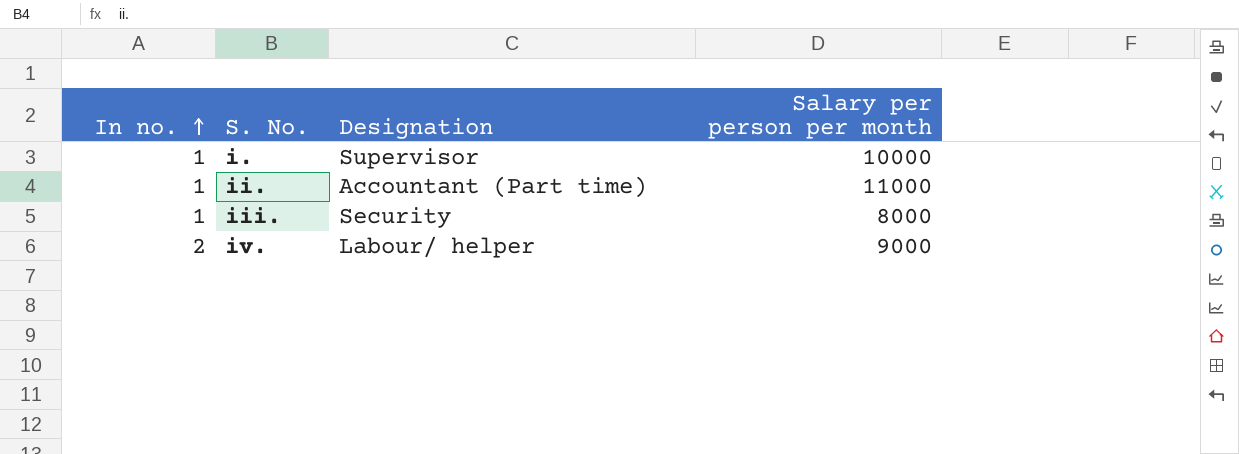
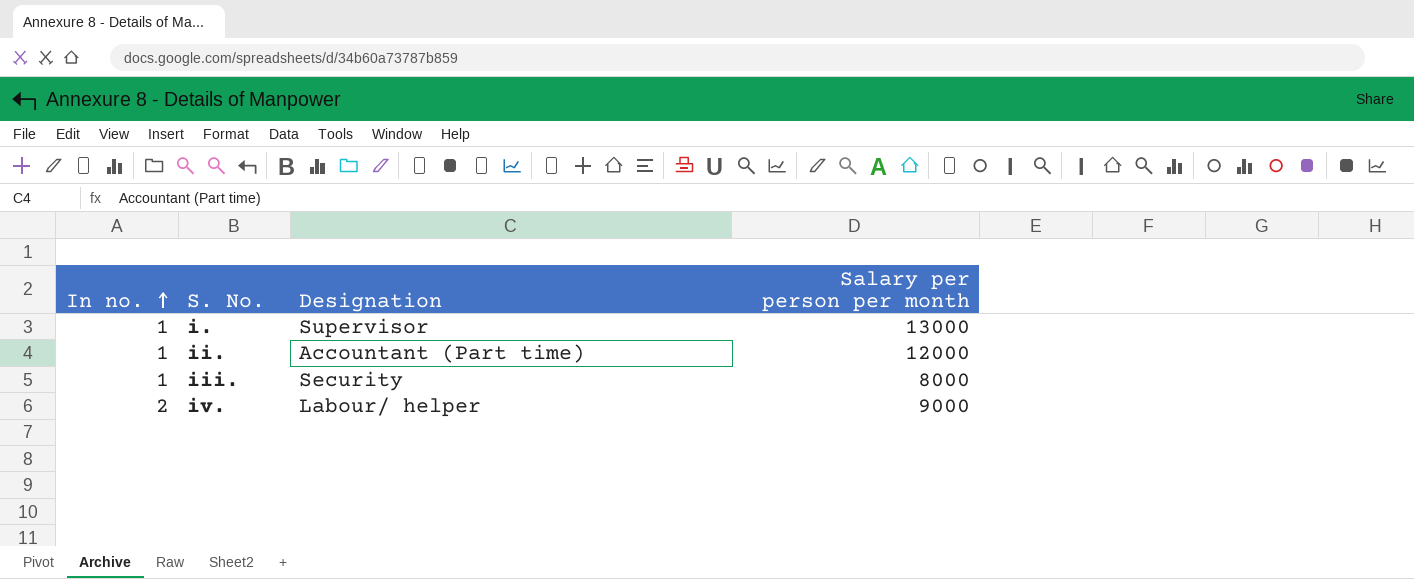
i. | Salary per person per month: 10000 -> 13000
ii. | Salary per person per month: 11000 -> 12000

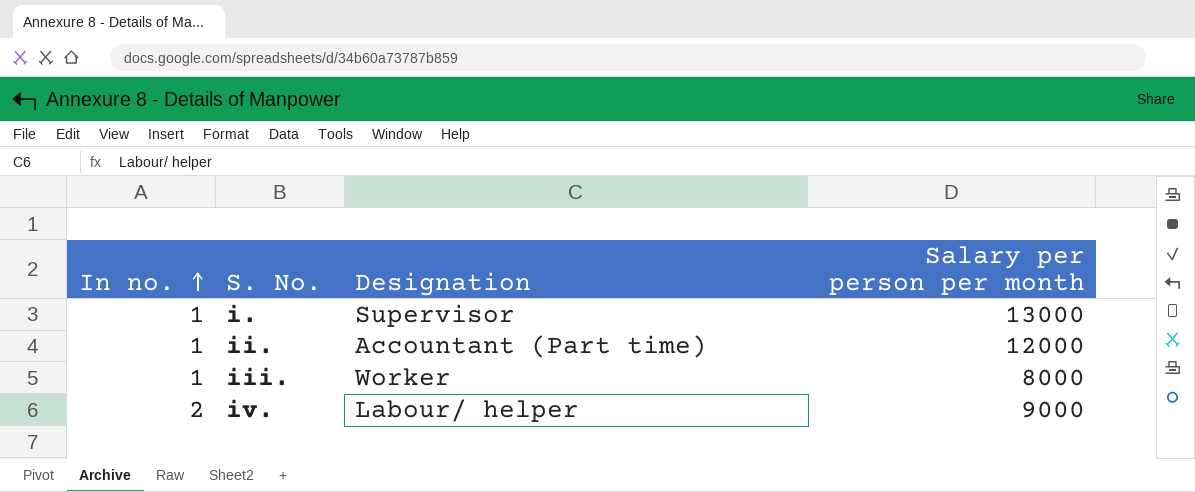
iii. | Designation: Security -> Worker

